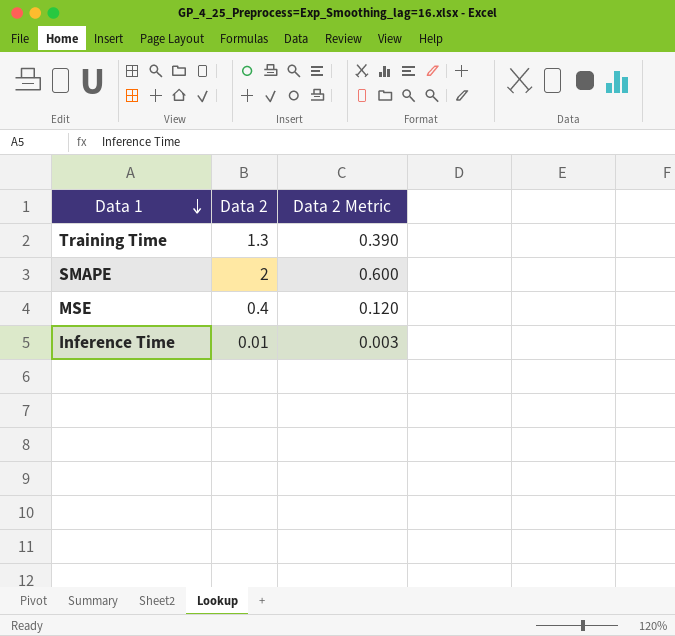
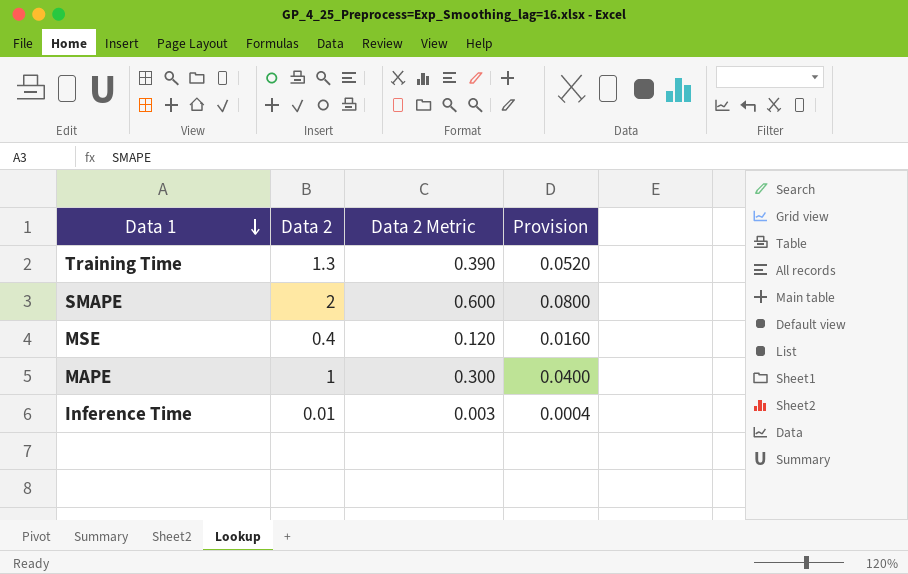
column Provision | formula: none -> [Data 2] * 0.04
row MAPE: none -> 1 | 0.300 | 0.0400

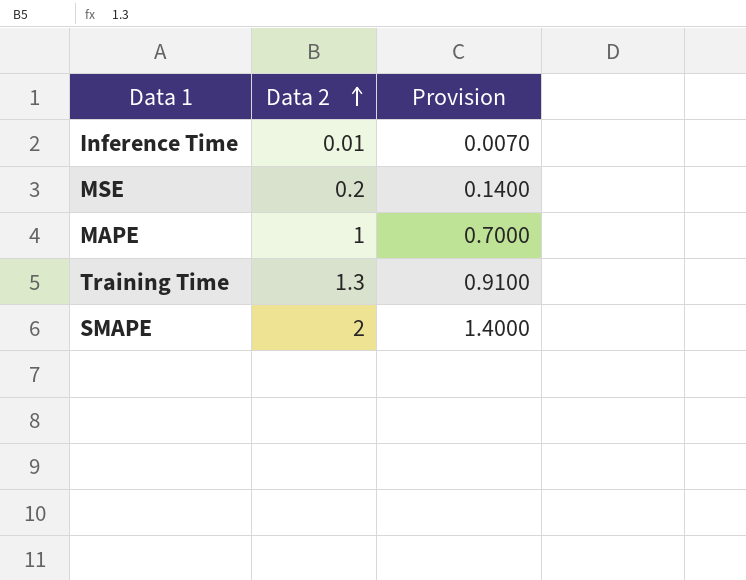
row order: Data 1 descending -> Data 2 ascending
column Data 2 Metric | formula: [Data 2] * 0.3 -> none
column Provision | formula: [Data 2] * 0.04 -> [Data 2] * 0.7
MSE | Data 2: 0.4 -> 0.2

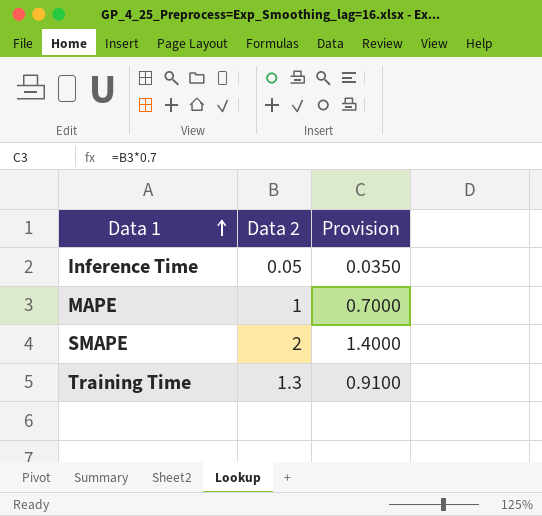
row order: Data 2 ascending -> Data 1 ascending
row MSE: 0.2 | 0.1400 -> none
Inference Time | Data 2: 0.01 -> 0.05
Inference Time | Provision: 0.0070 -> 0.0350

